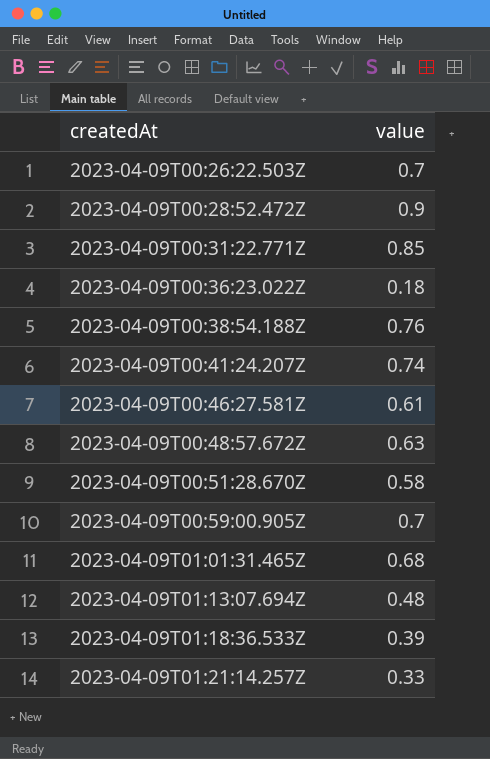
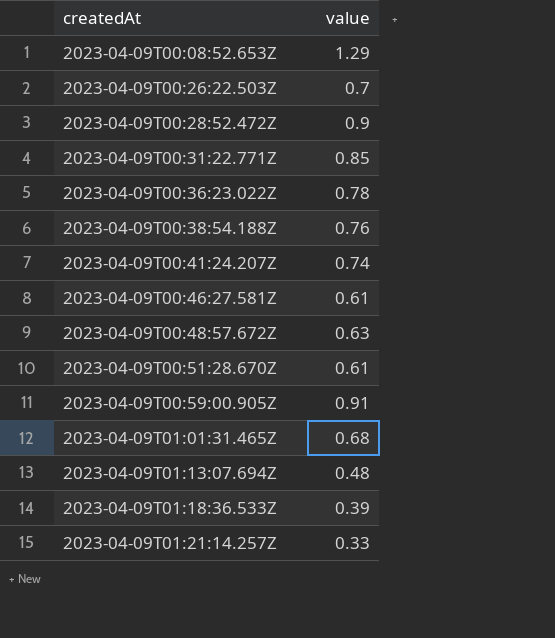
row 2023-04-09T00:08:52.653Z: none -> 1.29
2023-04-09T00:36:23.022Z | value: 0.18 -> 0.78
2023-04-09T00:51:28.670Z | value: 0.58 -> 0.61
2023-04-09T00:59:00.905Z | value: 0.7 -> 0.91

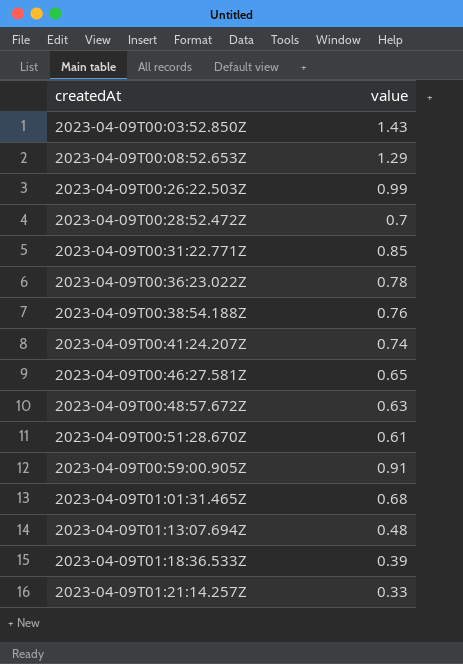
row 2023-04-09T00:03:52.850Z: none -> 1.43
2023-04-09T00:26:22.503Z | value: 0.7 -> 0.99
2023-04-09T00:28:52.472Z | value: 0.9 -> 0.7
2023-04-09T00:46:27.581Z | value: 0.61 -> 0.65

